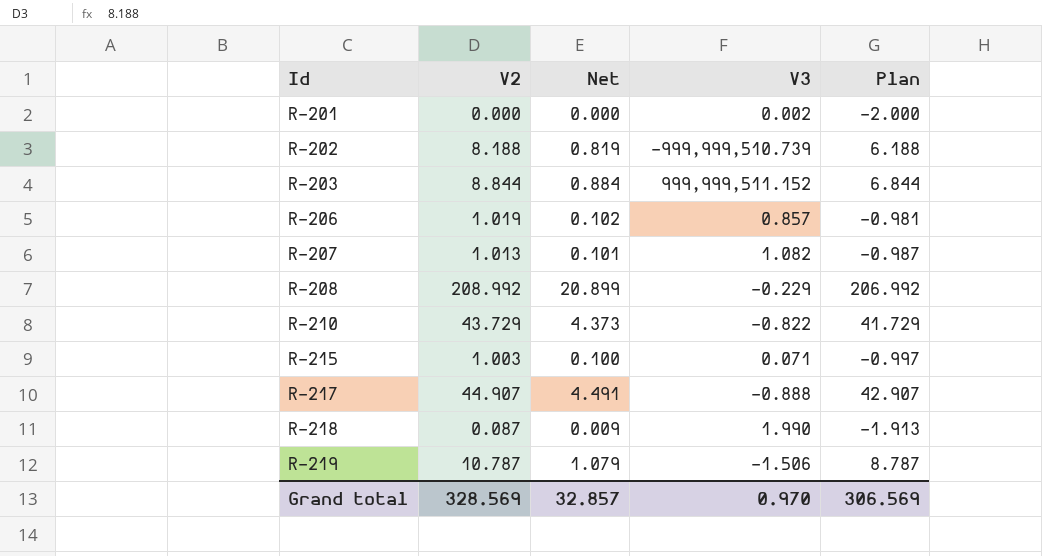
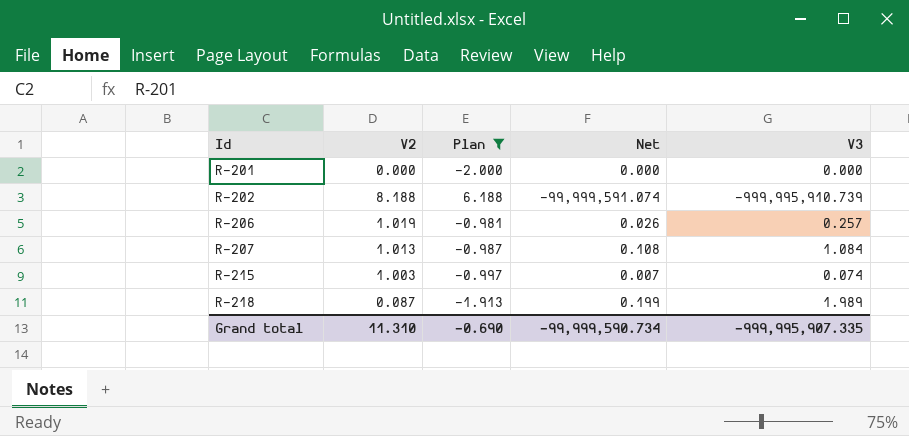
filter: none -> Plan <= 6.188
column Plan | position: 5 -> 3
column Net | formula: [V2] * 0.1 -> [V3] * 0.1
R-201 | V3: 0.002 -> 0.000
R-202 | V3: -999,999,510.739 -> -999,995,910.739
R-206 | V3: 0.857 -> 0.257
R-207 | V3: 1.082 -> 1.084
R-215 | V3: 0.071 -> 0.074
R-218 | V3: 1.990 -> 1.989
Grand total | V2: 328.569 -> 11.310
Grand total | Plan: 306.569 -> -0.690
Grand total | Net: 32.857 -> -99,999,590.734
Grand total | V3: 0.970 -> -999,995,907.335

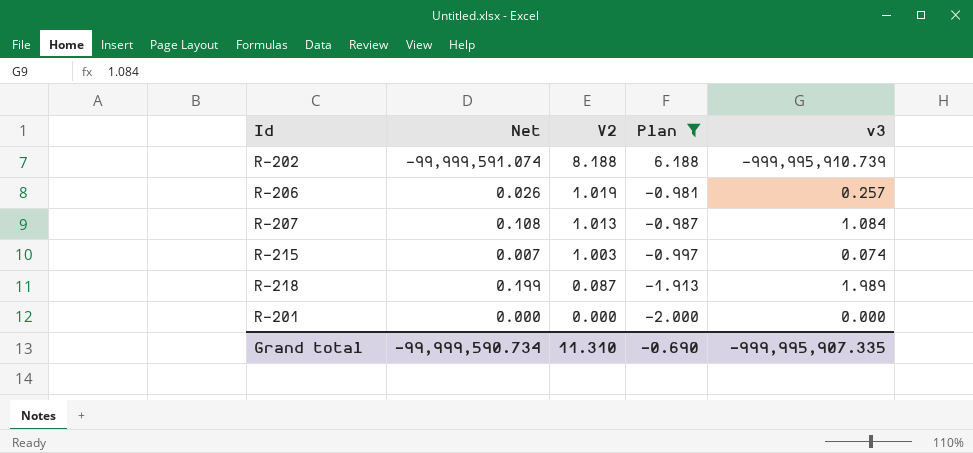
row order: Id ascending -> V2 descending
column Net | position: 4 -> 2
column name: V3 -> v3

